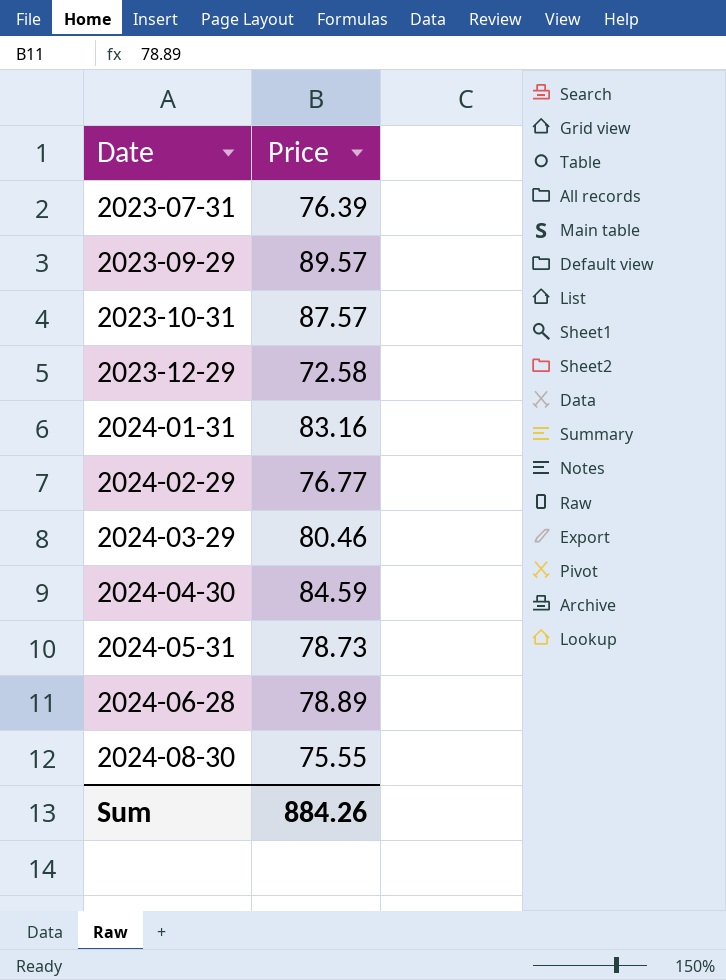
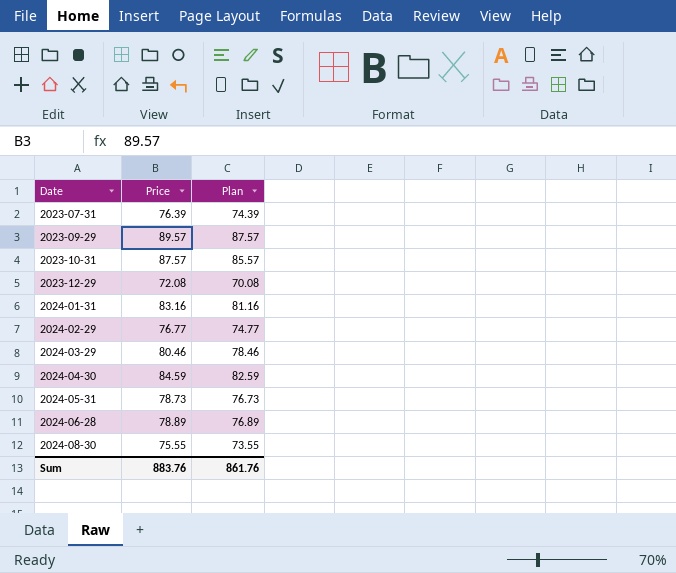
column Plan | formula: none -> [Price] - 2
2023-12-29 | Price: 72.58 -> 72.08
Sum | Price: 884.26 -> 883.76

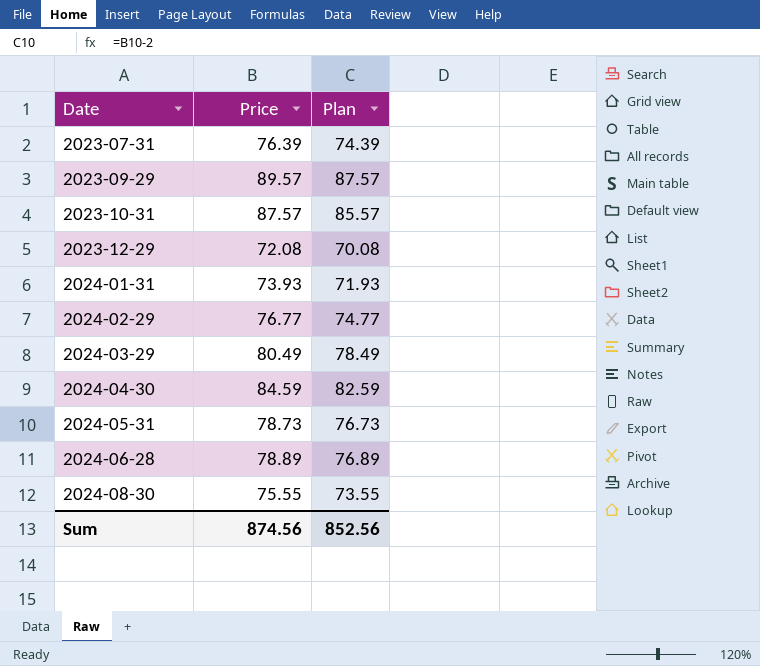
2024-01-31 | Price: 83.16 -> 73.93
2024-01-31 | Plan: 81.16 -> 71.93
2024-03-29 | Price: 80.46 -> 80.49
2024-03-29 | Plan: 78.46 -> 78.49
Sum | Price: 883.76 -> 874.56
Sum | Plan: 861.76 -> 852.56

